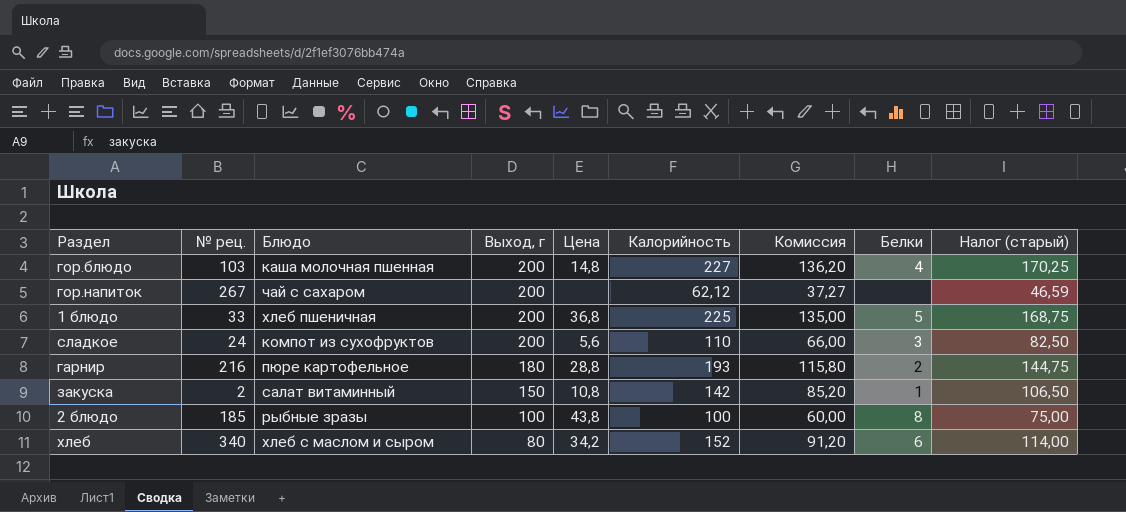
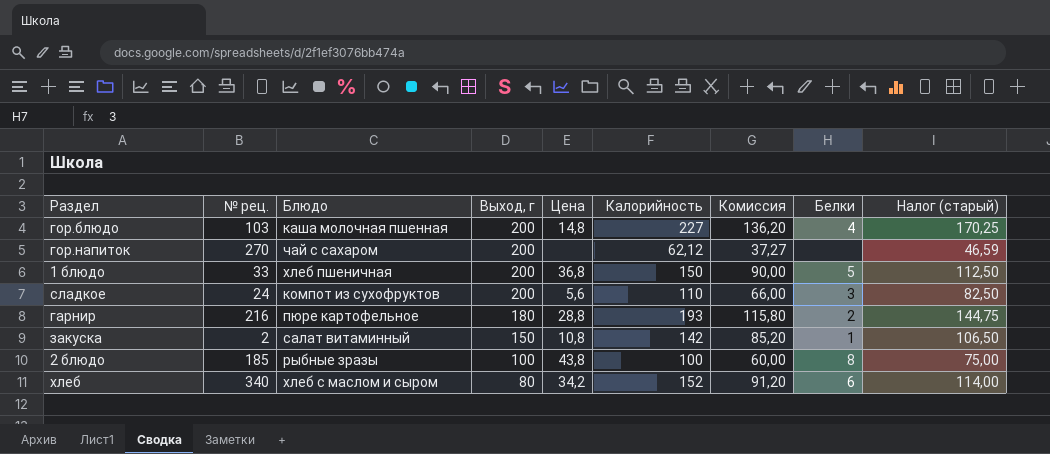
гор.напиток | № рец.: 267 -> 270
1 блюдо | Калорийность: 225 -> 150
1 блюдо | Комиссия: 135,00 -> 90,00
1 блюдо | Налог (старый): 168,75 -> 112,50

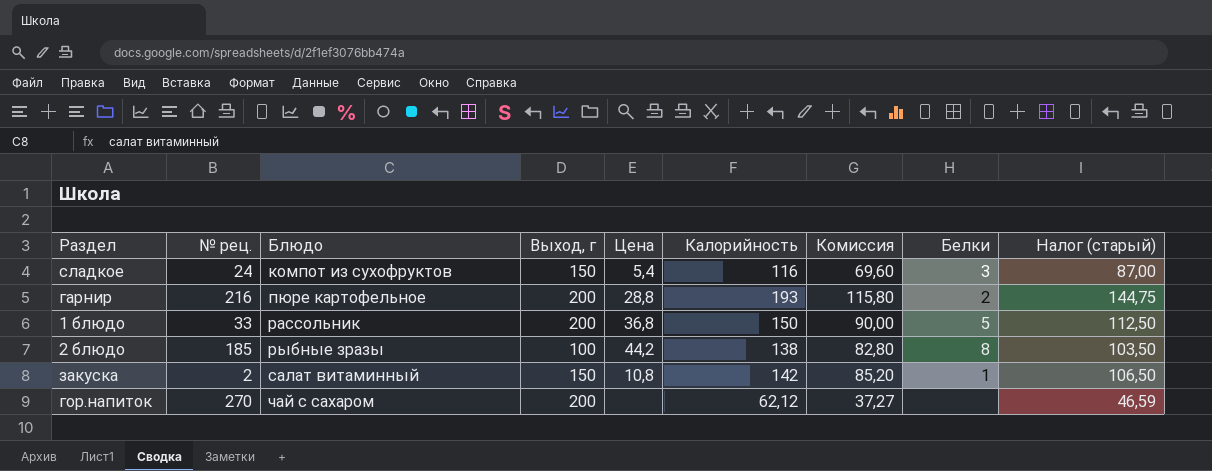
row order: Выход, г descending -> Блюдо ascending
row гор.блюдо: 103 | каша молочная пшенная | 200 | 14,8 | 227 | 136,20 | 4 | 170,25 -> none
row хлеб: 340 | хлеб с маслом и сыром | 80 | 34,2 | 152 | 91,20 | 6 | 114,00 -> none
сладкое | Выход, г: 200 -> 150
сладкое | Цена: 5,6 -> 5,4
сладкое | Калорийность: 110 -> 116
сладкое | Комиссия: 66,00 -> 69,60
сладкое | Налог (старый): 82,50 -> 87,00
гарнир | Выход, г: 180 -> 200
1 блюдо | Блюдо: хлеб пшеничная -> рассольник
2 блюдо | Цена: 43,8 -> 44,2
2 блюдо | Калорийность: 100 -> 138
2 блюдо | Комиссия: 60,00 -> 82,80
2 блюдо | Налог (старый): 75,00 -> 103,50

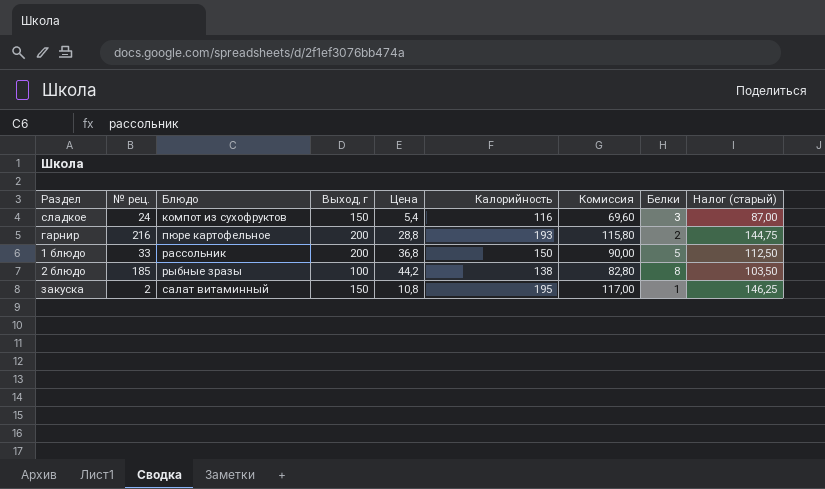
row гор.напиток: 270 | чай с сахаром | 200 | none | 62,12 | 37,27 | none | 46,59 -> none
закуска | Калорийность: 142 -> 195
закуска | Комиссия: 85,20 -> 117,00
закуска | Налог (старый): 106,50 -> 146,25

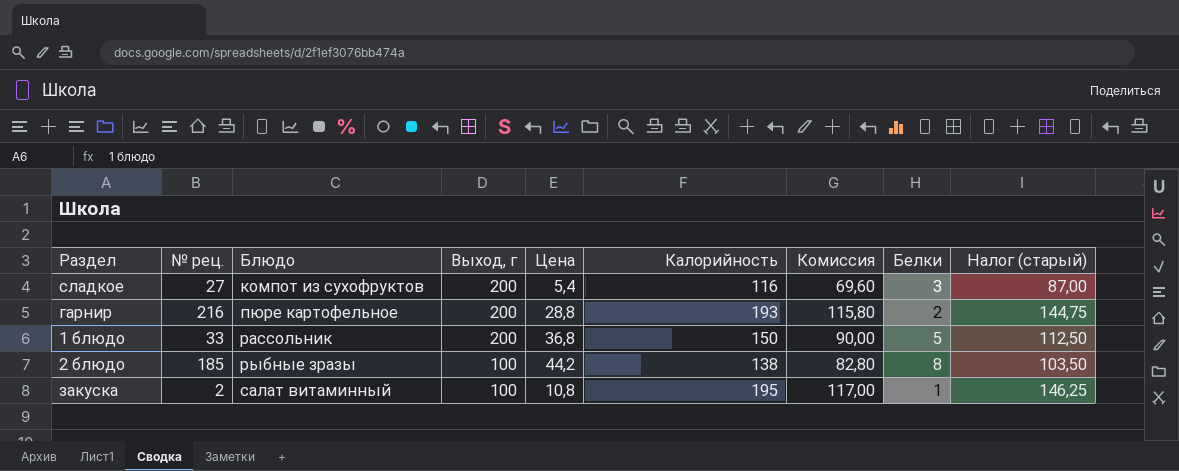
сладкое | № рец.: 24 -> 27
сладкое | Выход, г: 150 -> 200
закуска | Выход, г: 150 -> 100

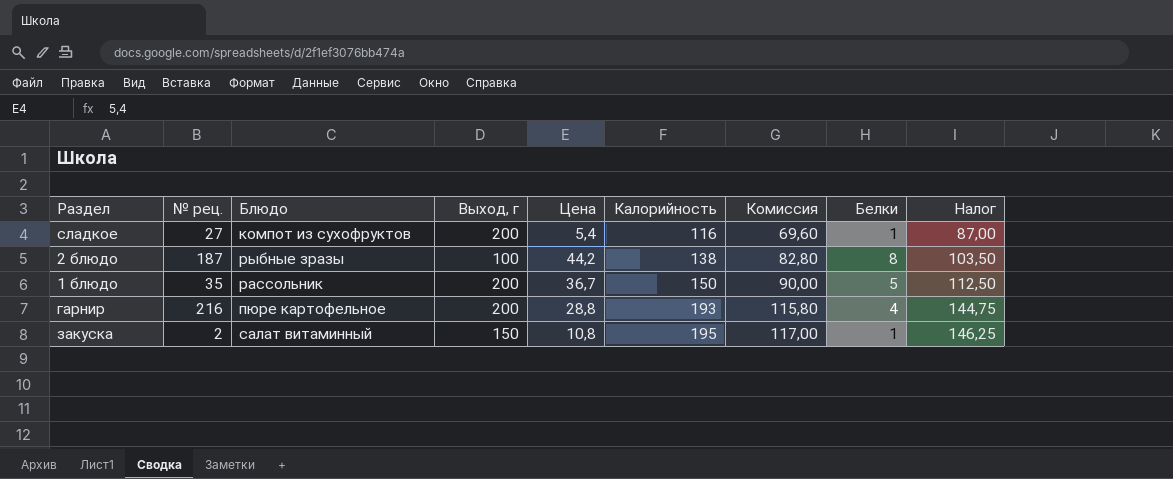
row order: Блюдо ascending -> Калорийность ascending
column name: Налог (старый) -> Налог
сладкое | Белки: 3 -> 1
2 блюдо | № рец.: 185 -> 187
1 блюдо | № рец.: 33 -> 35
1 блюдо | Цена: 36,8 -> 36,7
гарнир | Белки: 2 -> 4
закуска | Выход, г: 100 -> 150

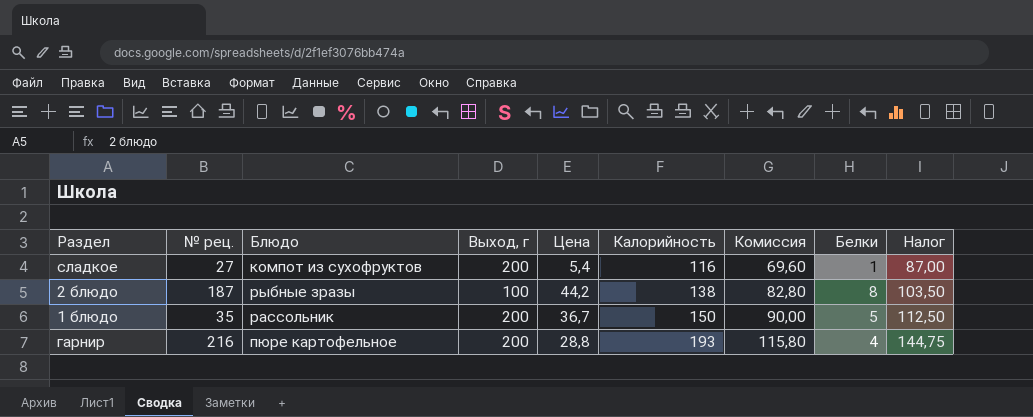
row закуска: 2 | салат витаминный | 150 | 10,8 | 195 | 117,00 | 1 | 146,25 -> none

